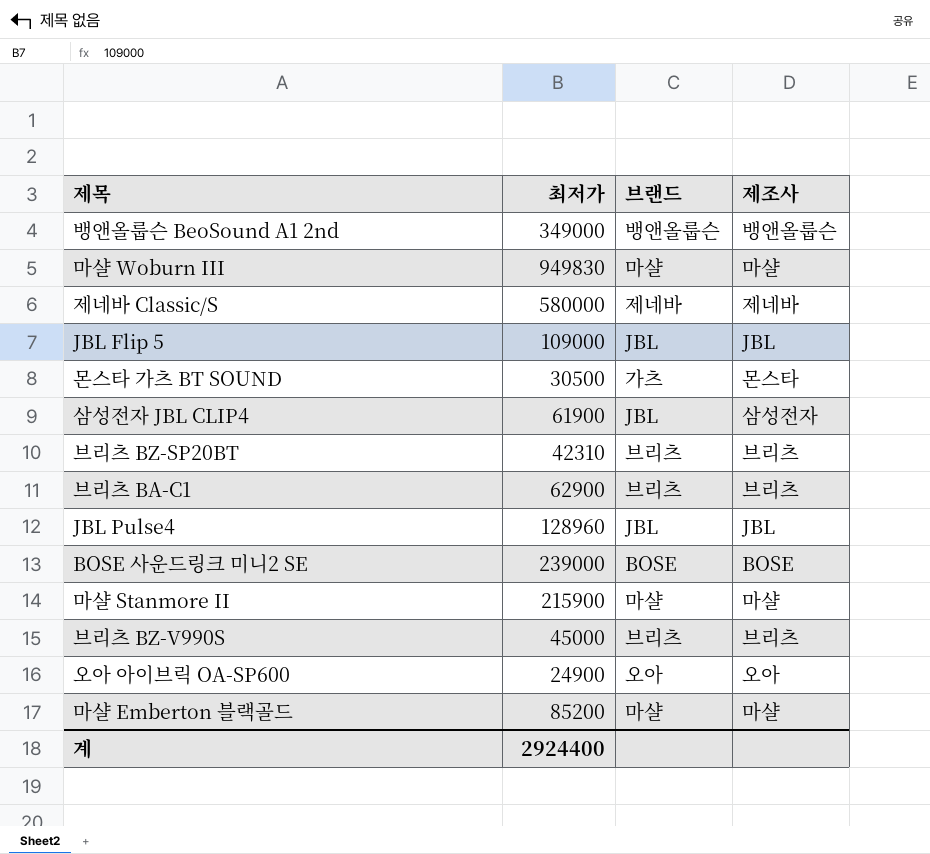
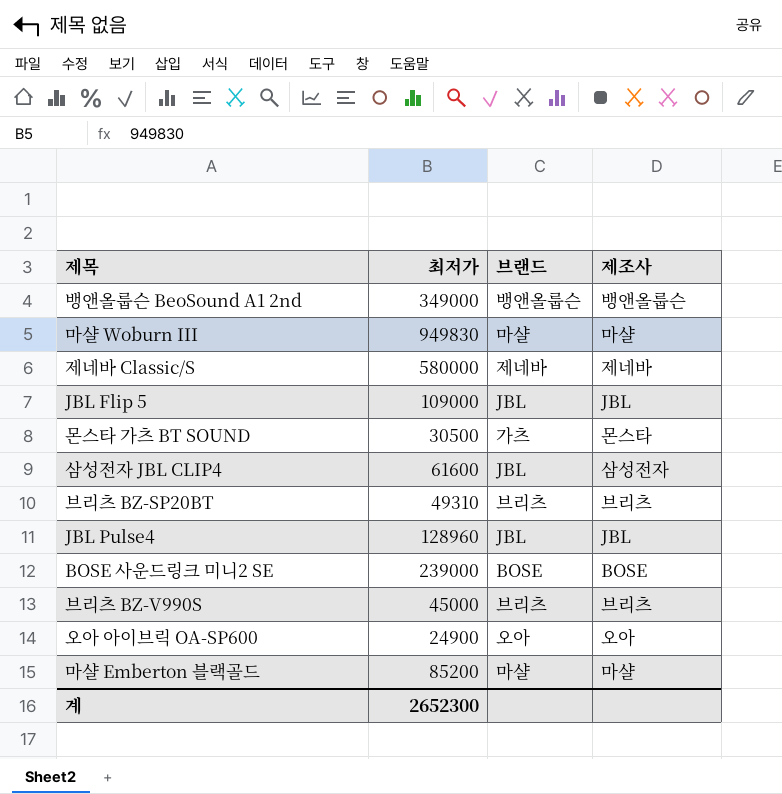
row 브리츠 BA-C1: 62900 | 브리츠 | 브리츠 -> none
row 마샬 Stanmore II: 215900 | 마샬 | 마샬 -> none
삼성전자 JBL CLIP4 | 최저가: 61900 -> 61600
브리츠 BZ-SP20BT | 최저가: 42310 -> 49310
계 | 최저가: 2924400 -> 2652300

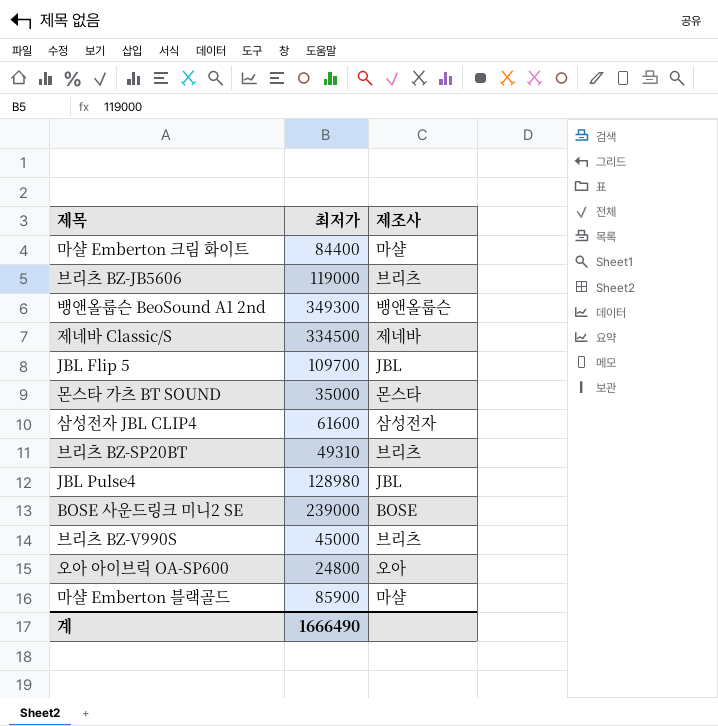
column 브랜드 | position: 3 -> none
row 마샬 Woburn III: 949830 | 마샬 | 마샬 -> none
row 마샬 Emberton 크림 화이트: none -> 84400 | 마샬
row 브리츠 BZ-JB5606: none -> 119000 | 브리츠
뱅앤올룹슨 BeoSound A1 2nd | 최저가: 349000 -> 349300
제네바 Classic/S | 최저가: 580000 -> 334500
JBL Flip 5 | 최저가: 109000 -> 109700
몬스타 가츠 BT SOUND | 최저가: 30500 -> 35000
JBL Pulse4 | 최저가: 128960 -> 128980
오아 아이브릭 OA-SP600 | 최저가: 24900 -> 24800
마샬 Emberton 블랙골드 | 최저가: 85200 -> 85900
계 | 최저가: 2652300 -> 1666490

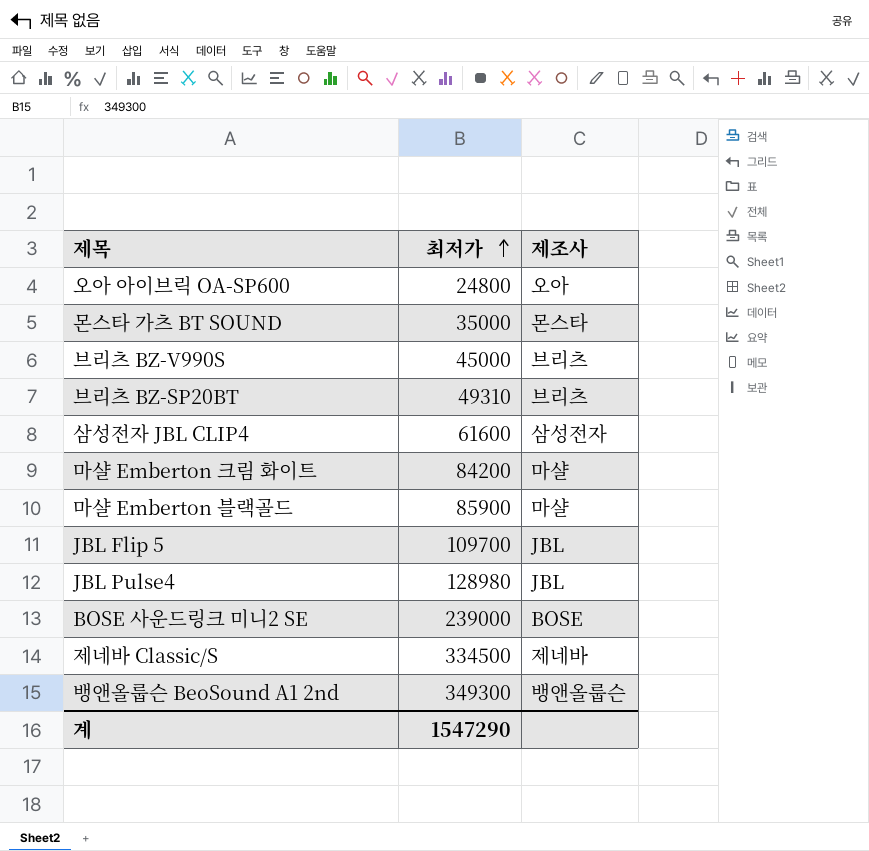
row order: none -> 최저가 ascending
row 브리츠 BZ-JB5606: 119000 | 브리츠 -> none
마샬 Emberton 크림 화이트 | 최저가: 84400 -> 84200
계 | 최저가: 1666490 -> 1547290

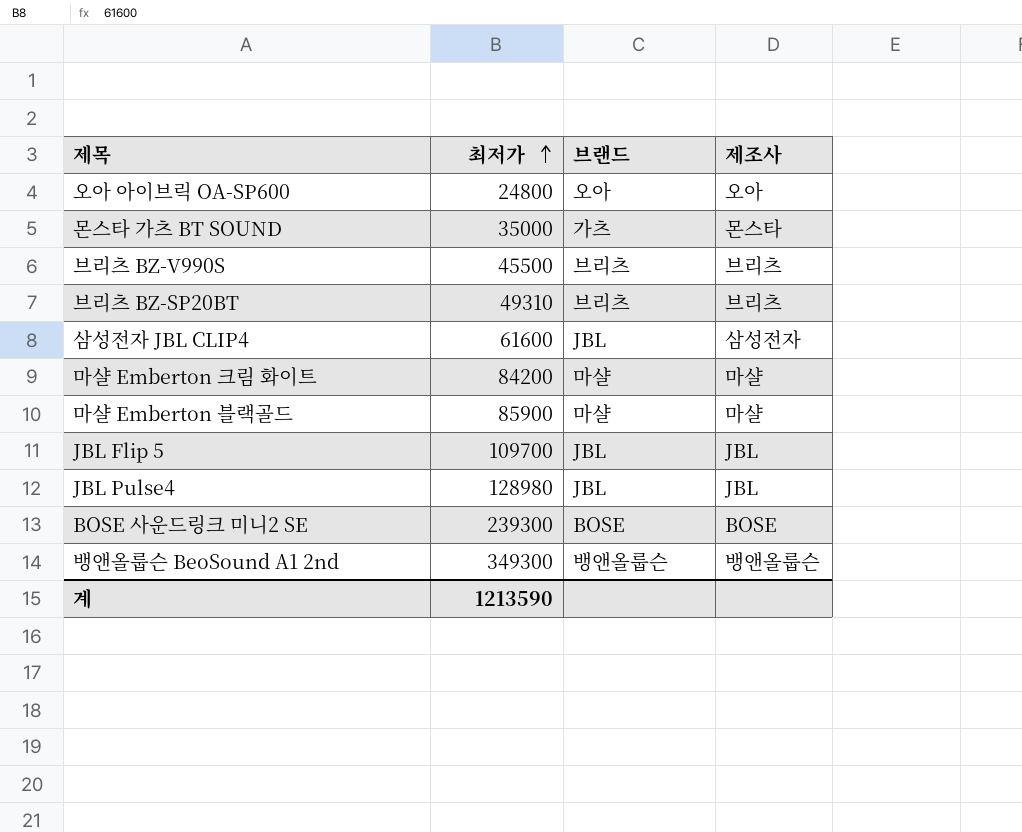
column 브랜드 | position: none -> 3
row 제네바 Classic/S: 334500 | 제네바 -> none
브리츠 BZ-V990S | 최저가: 45000 -> 45500
BOSE 사운드링크 미니2 SE | 최저가: 239000 -> 239300
계 | 최저가: 1547290 -> 1213590

